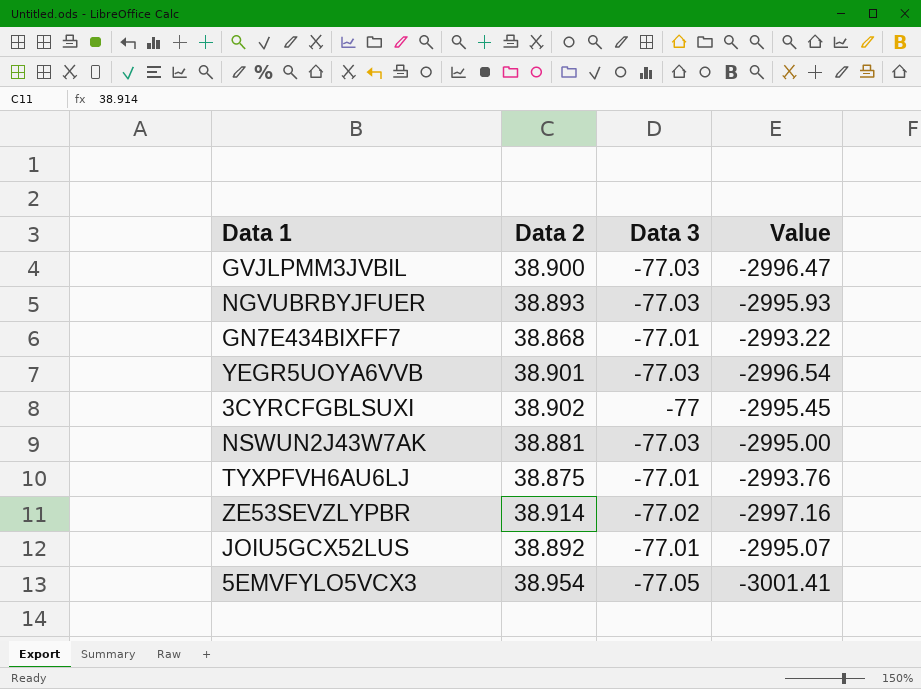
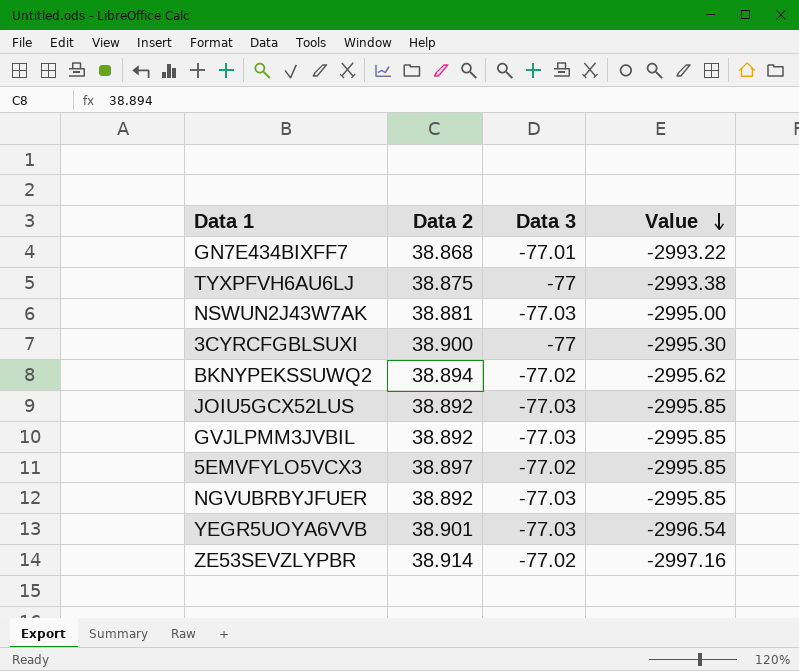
row order: none -> Value descending
TYXPFVH6AU6LJ | Data 3: -77.01 -> -77
TYXPFVH6AU6LJ | Value: -2993.76 -> -2993.38
3CYRCFGBLSUXI | Data 2: 38.902 -> 38.900
3CYRCFGBLSUXI | Value: -2995.45 -> -2995.30
row BKNYPEKSSUWQ2: none -> 38.894 | -77.02 | -2995.62
JOIU5GCX52LUS | Data 3: -77.01 -> -77.03
JOIU5GCX52LUS | Value: -2995.07 -> -2995.85
GVJLPMM3JVBIL | Data 2: 38.900 -> 38.892
GVJLPMM3JVBIL | Value: -2996.47 -> -2995.85
5EMVFYLO5VCX3 | Data 2: 38.954 -> 38.897
5EMVFYLO5VCX3 | Data 3: -77.05 -> -77.02
5EMVFYLO5VCX3 | Value: -3001.41 -> -2995.85
NGVUBRBYJFUER | Data 2: 38.893 -> 38.892
NGVUBRBYJFUER | Value: -2995.93 -> -2995.85

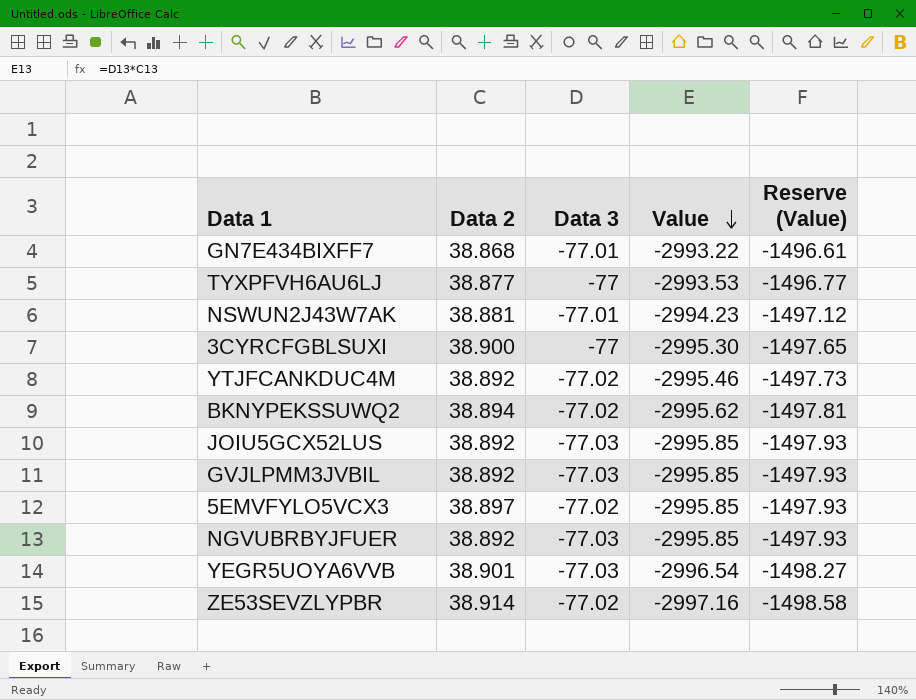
column Reserve (Value) | formula: none -> [Value] * 0.5
TYXPFVH6AU6LJ | Data 2: 38.875 -> 38.877
TYXPFVH6AU6LJ | Value: -2993.38 -> -2993.53
NSWUN2J43W7AK | Data 3: -77.03 -> -77.01
NSWUN2J43W7AK | Value: -2995.00 -> -2994.23
row YTJFCANKDUC4M: none -> 38.892 | -77.02 | -2995.46 | -1497.73

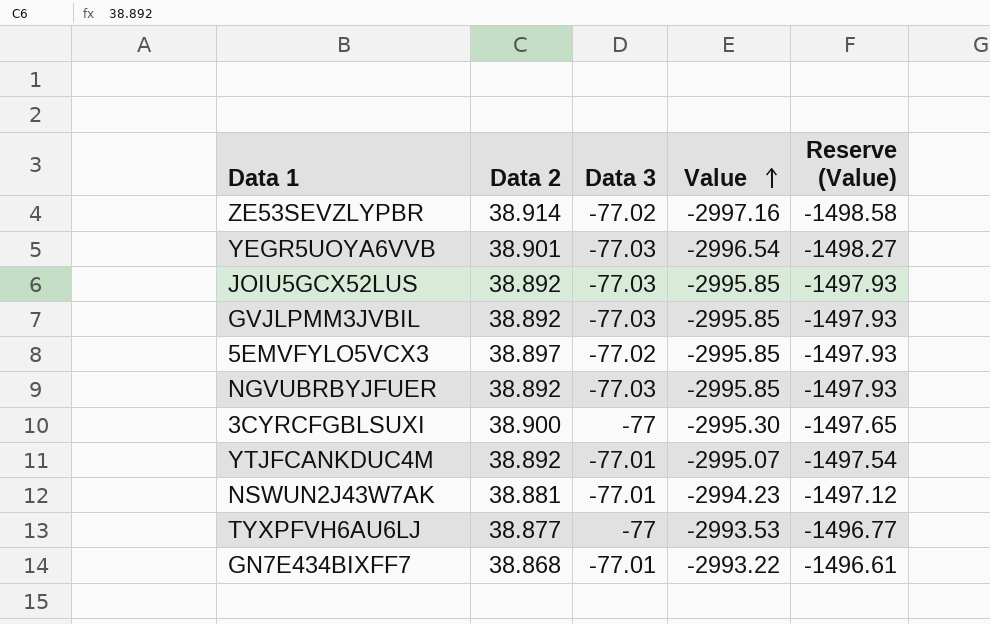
row order: Value descending -> Value ascending
row BKNYPEKSSUWQ2: 38.894 | -77.02 | -2995.62 | -1497.81 -> none
YTJFCANKDUC4M | Data 3: -77.02 -> -77.01
YTJFCANKDUC4M | Value: -2995.46 -> -2995.07
YTJFCANKDUC4M | Reserve (Value): -1497.73 -> -1497.54

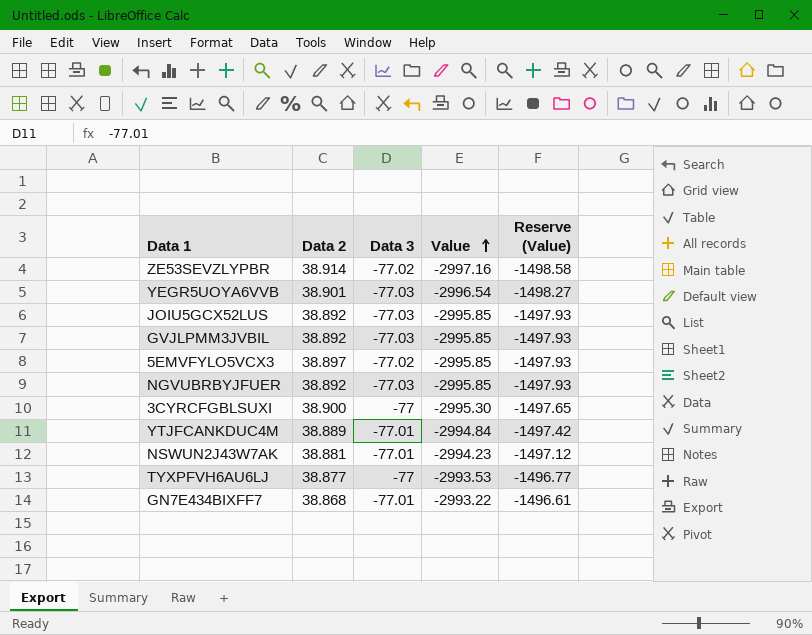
YTJFCANKDUC4M | Data 2: 38.892 -> 38.889
YTJFCANKDUC4M | Value: -2995.07 -> -2994.84
YTJFCANKDUC4M | Reserve (Value): -1497.54 -> -1497.42

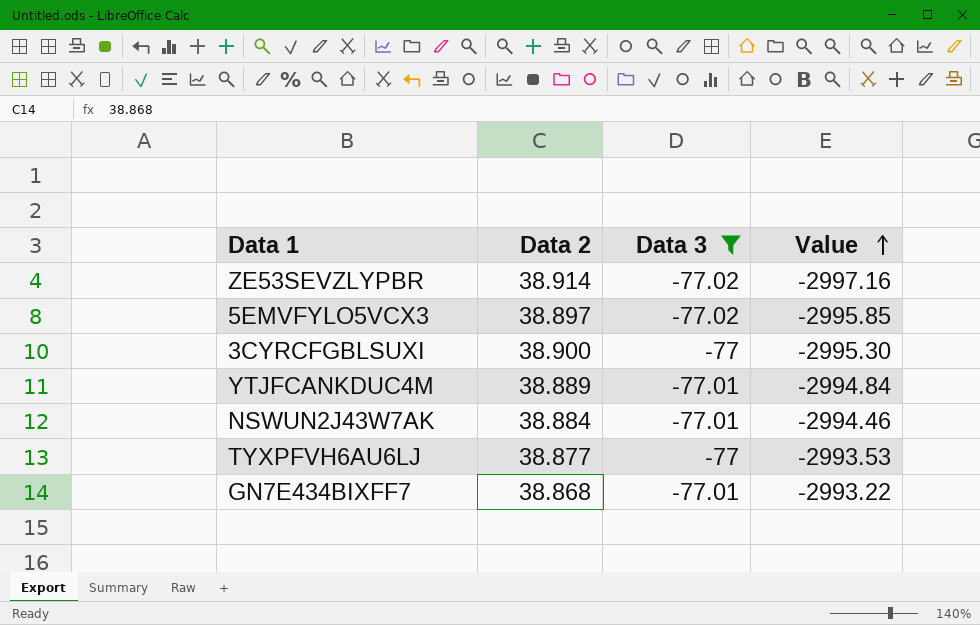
filter: none -> Data 3 != -77.03
column Reserve (Value) | formula: [Value] * 0.5 -> none
NSWUN2J43W7AK | Data 2: 38.881 -> 38.884
NSWUN2J43W7AK | Value: -2994.23 -> -2994.46

